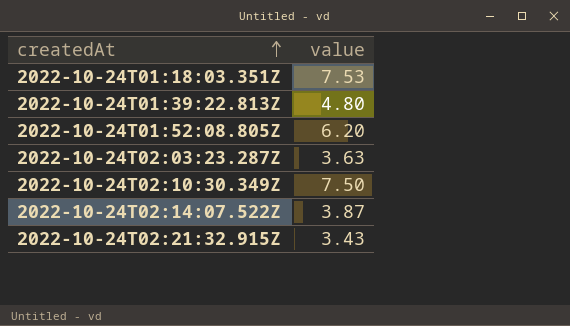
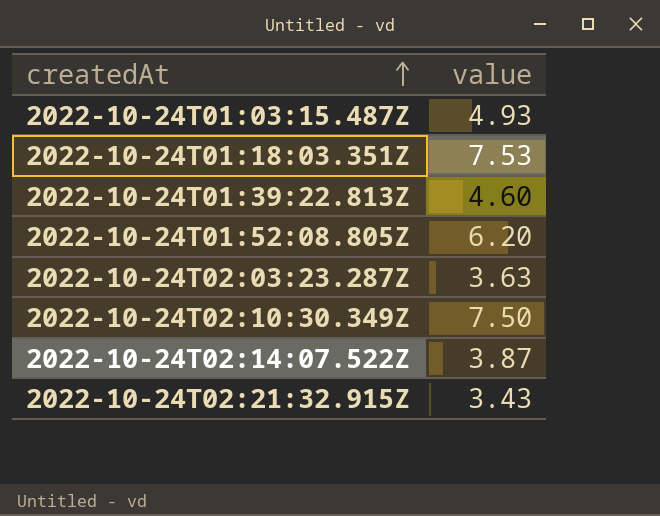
row 2022-10-24T01:03:15.487Z: none -> 4.93
2022-10-24T01:39:22.813Z | value: 4.80 -> 4.60

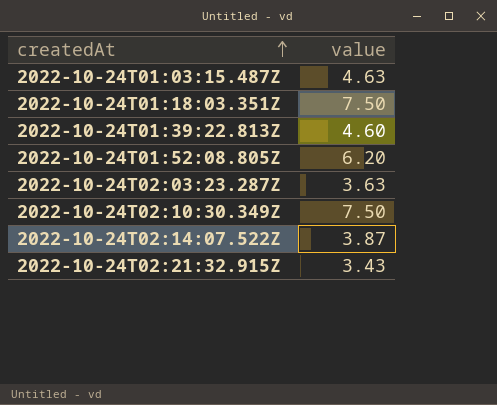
2022-10-24T01:03:15.487Z | value: 4.93 -> 4.63
2022-10-24T01:18:03.351Z | value: 7.53 -> 7.50

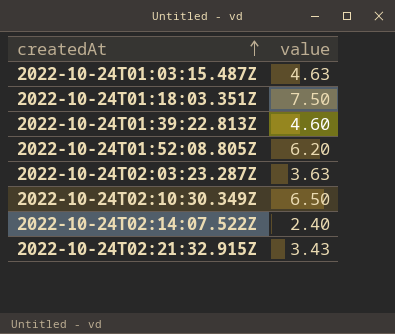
2022-10-24T02:10:30.349Z | value: 7.50 -> 6.50
2022-10-24T02:14:07.522Z | value: 3.87 -> 2.40

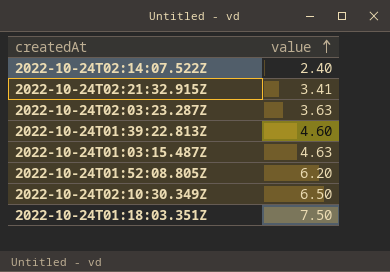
row order: createdAt ascending -> value ascending
2022-10-24T02:21:32.915Z | value: 3.43 -> 3.41

